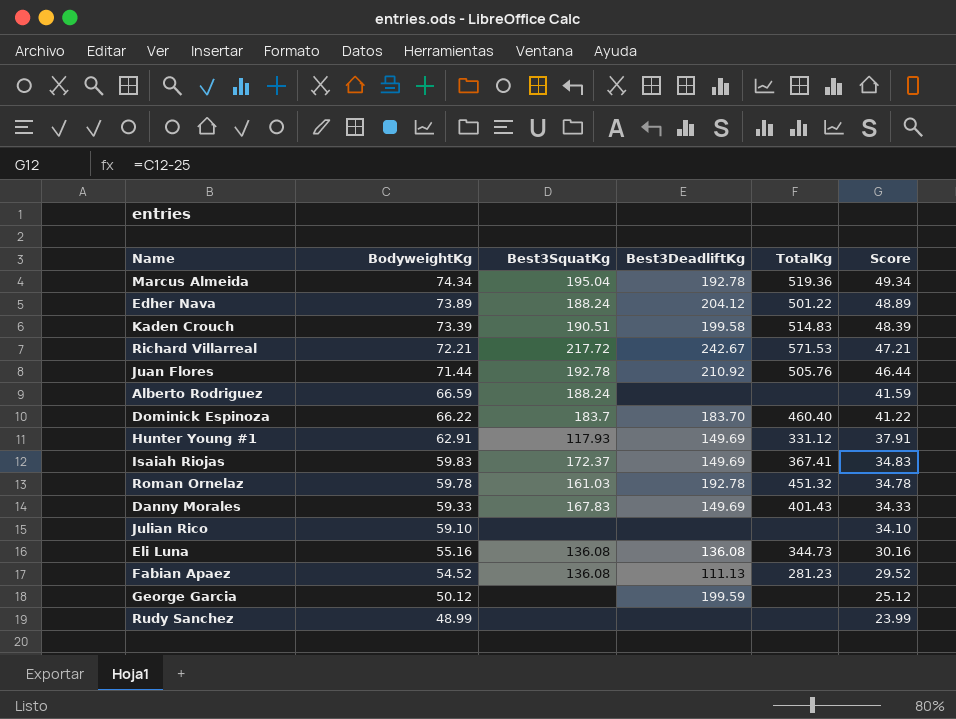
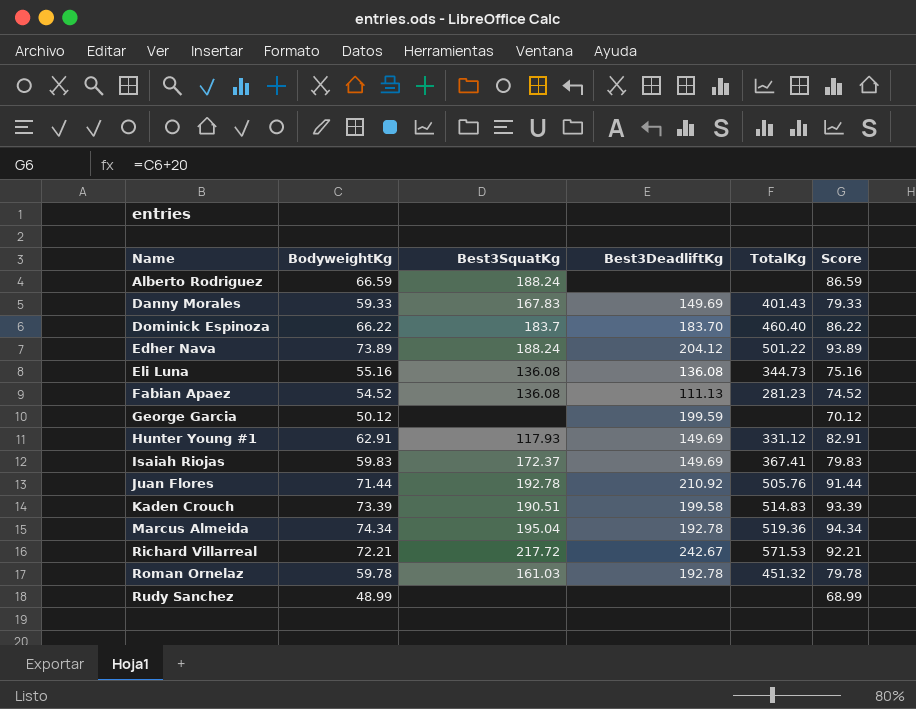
row order: BodyweightKg descending -> Name ascending
column Score | formula: [BodyweightKg] - 25 -> [BodyweightKg] + 20
row Julian Rico: 59.10 | none | none | none | 34.10 -> none

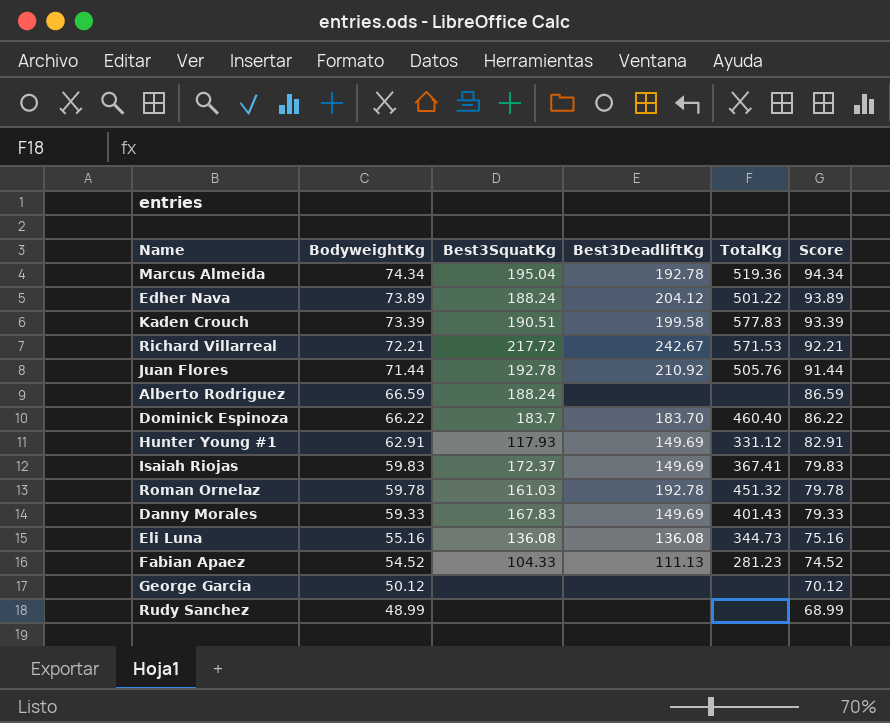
row order: Name ascending -> BodyweightKg descending
Kaden Crouch | TotalKg: 514.83 -> 577.83
Fabian Apaez | Best3SquatKg: 136.08 -> 104.33
George Garcia | Best3DeadliftKg: 199.59 -> none

